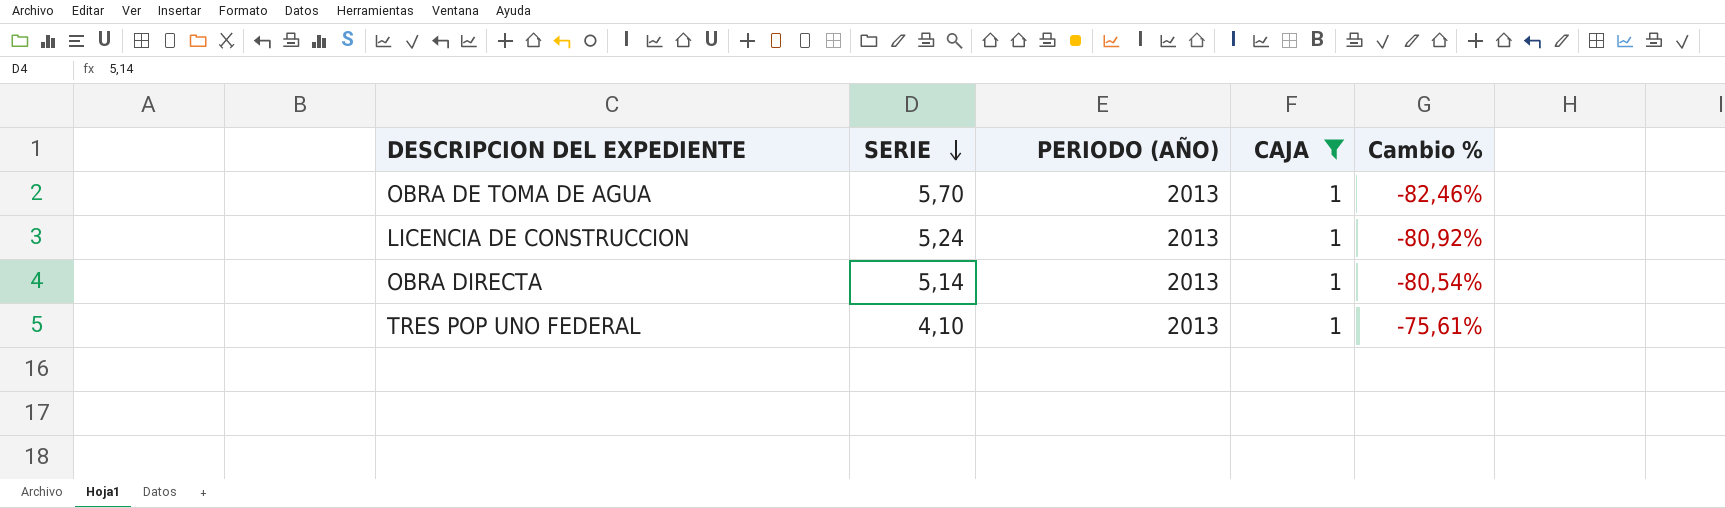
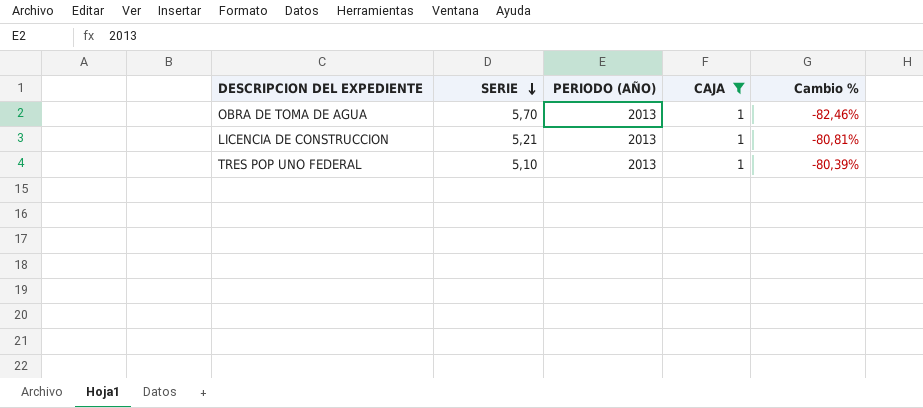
row OBRA DIRECTA: 5,14 | 2013 | 1 | -80,54% -> none
LICENCIA DE CONSTRUCCION | SERIE: 5,24 -> 5,21
LICENCIA DE CONSTRUCCION | Cambio %: -80,92% -> -80,81%
TRES POP UNO FEDERAL | SERIE: 4,10 -> 5,10
TRES POP UNO FEDERAL | Cambio %: -75,61% -> -80,39%

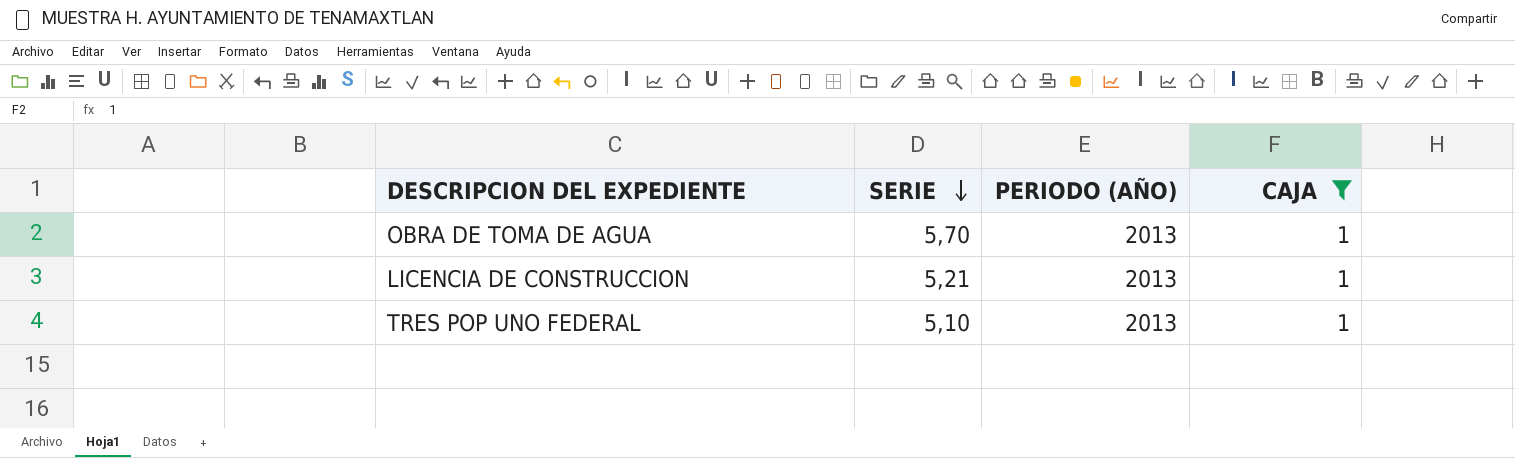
column Cambio % | formula: ([CAJA] - [SERIE]) / [SERIE] -> none

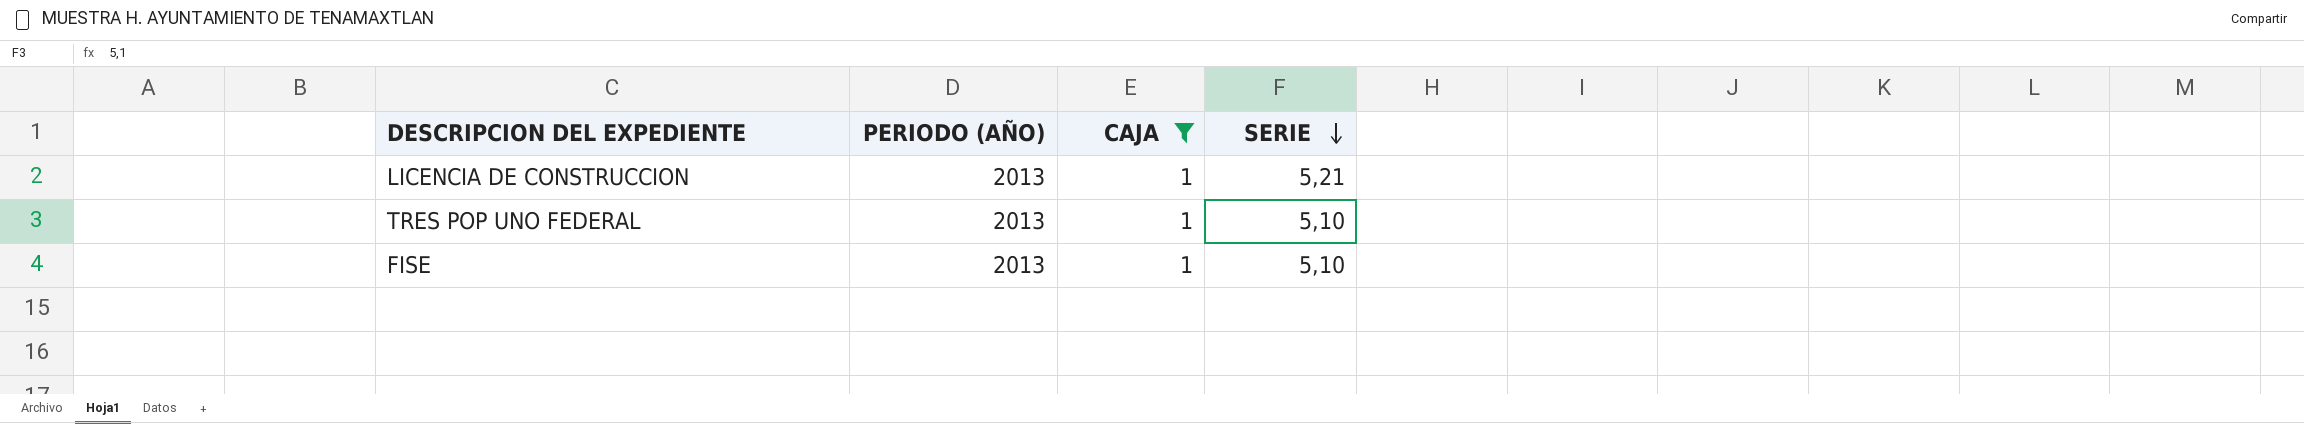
column SERIE | position: 2 -> 4
row OBRA DE TOMA DE AGUA: 5,70 | 2013 | 1 -> none
row FISE: none -> 2013 | 1 | 5,10

